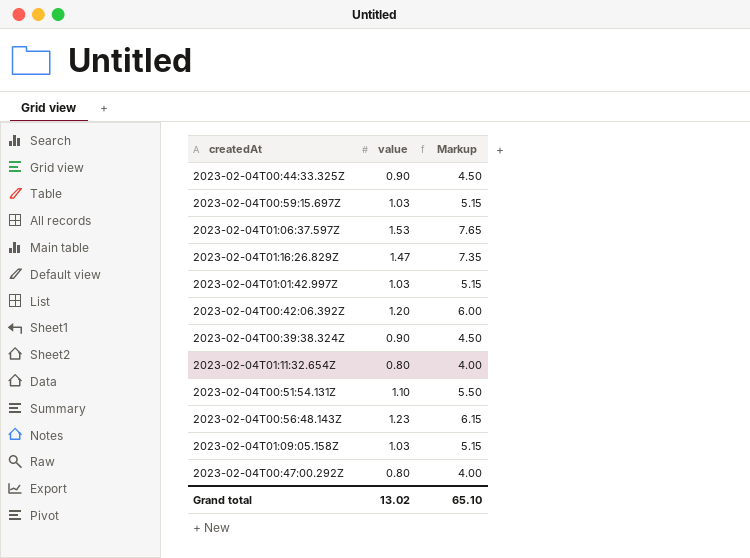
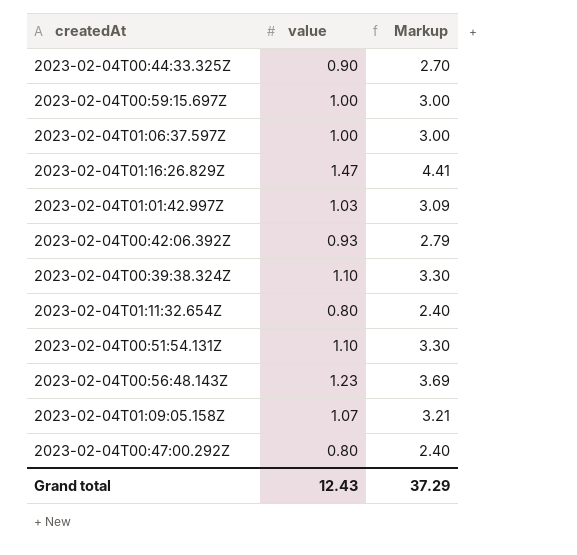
column Markup | formula: [value] * 5 -> [value] * 3
2023-02-04T00:59:15.697Z | value: 1.03 -> 1.00
2023-02-04T01:06:37.597Z | value: 1.53 -> 1.00
2023-02-04T00:42:06.392Z | value: 1.20 -> 0.93
2023-02-04T00:39:38.324Z | value: 0.90 -> 1.10
2023-02-04T01:09:05.158Z | value: 1.03 -> 1.07
Grand total | value: 13.02 -> 12.43
Grand total | Markup: 65.10 -> 37.29

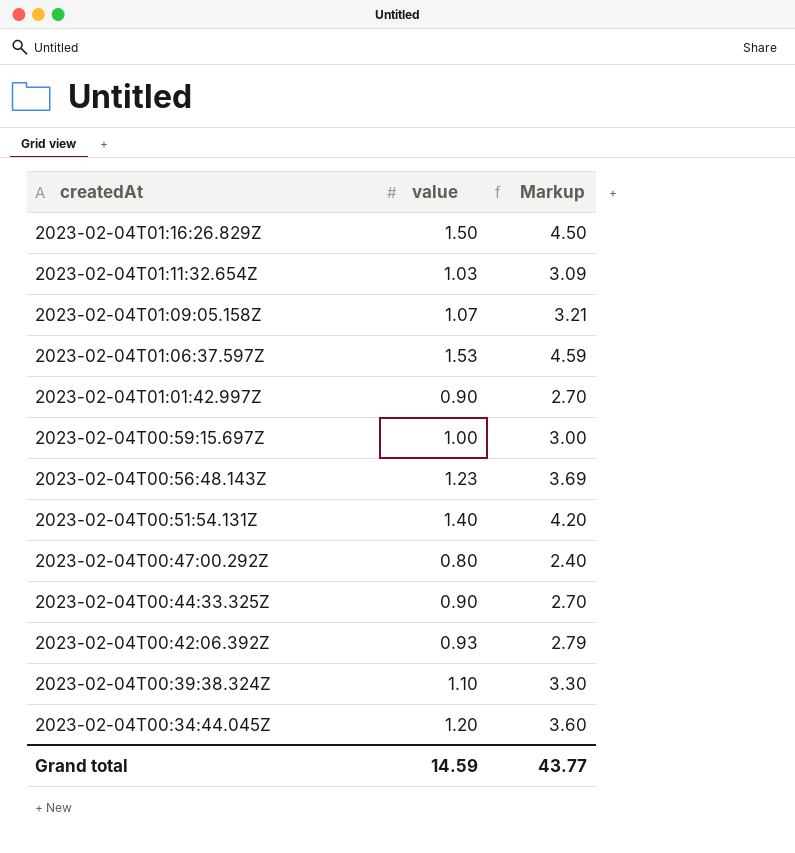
row order: none -> createdAt descending
2023-02-04T01:16:26.829Z | value: 1.47 -> 1.50
2023-02-04T01:16:26.829Z | Markup: 4.41 -> 4.50
2023-02-04T01:11:32.654Z | value: 0.80 -> 1.03
2023-02-04T01:11:32.654Z | Markup: 2.40 -> 3.09
2023-02-04T01:06:37.597Z | value: 1.00 -> 1.53
2023-02-04T01:06:37.597Z | Markup: 3.00 -> 4.59
2023-02-04T01:01:42.997Z | value: 1.03 -> 0.90
2023-02-04T01:01:42.997Z | Markup: 3.09 -> 2.70
2023-02-04T00:51:54.131Z | value: 1.10 -> 1.40
2023-02-04T00:51:54.131Z | Markup: 3.30 -> 4.20
row 2023-02-04T00:34:44.045Z: none -> 1.20 | 3.60
Grand total | value: 12.43 -> 14.59
Grand total | Markup: 37.29 -> 43.77

